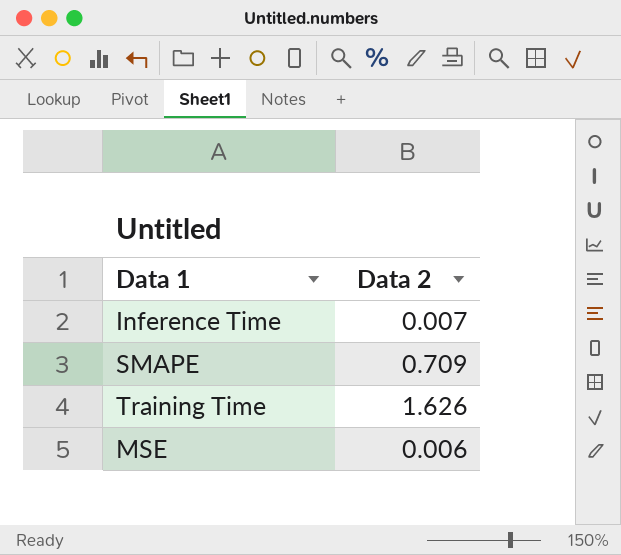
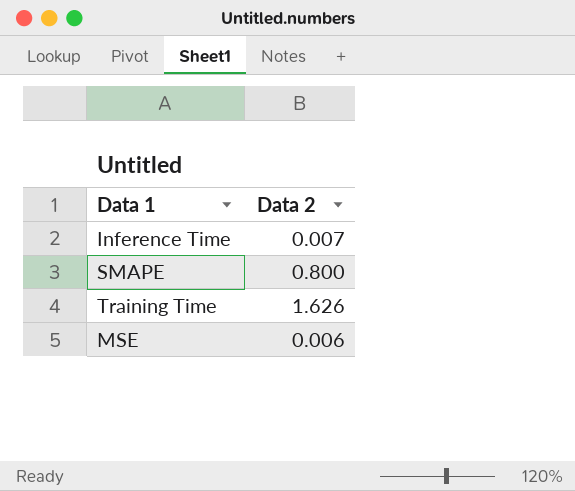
SMAPE | Data 2: 0.709 -> 0.800

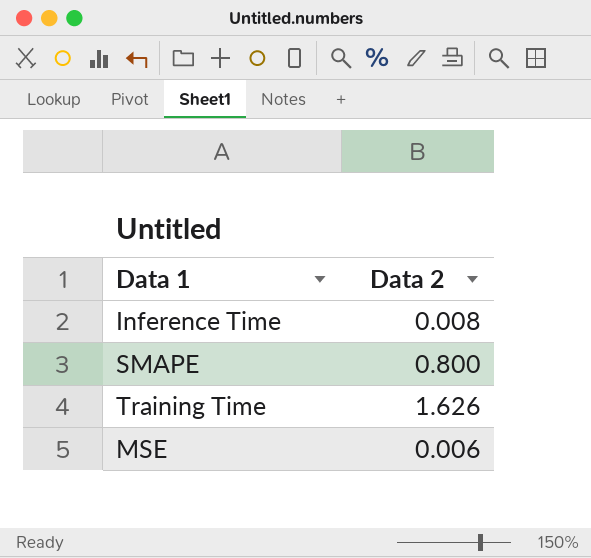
Inference Time | Data 2: 0.007 -> 0.008

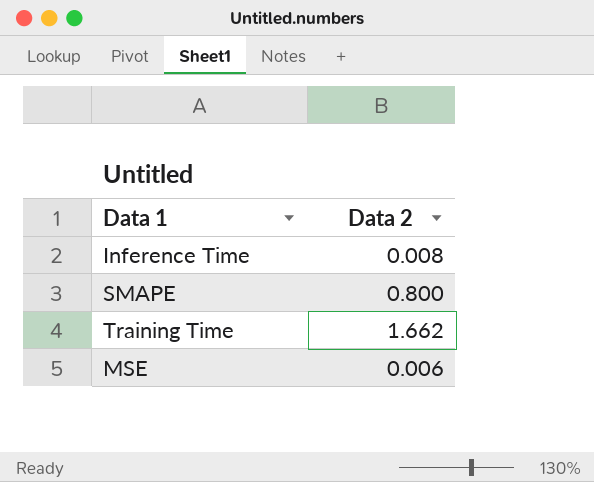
Training Time | Data 2: 1.626 -> 1.662

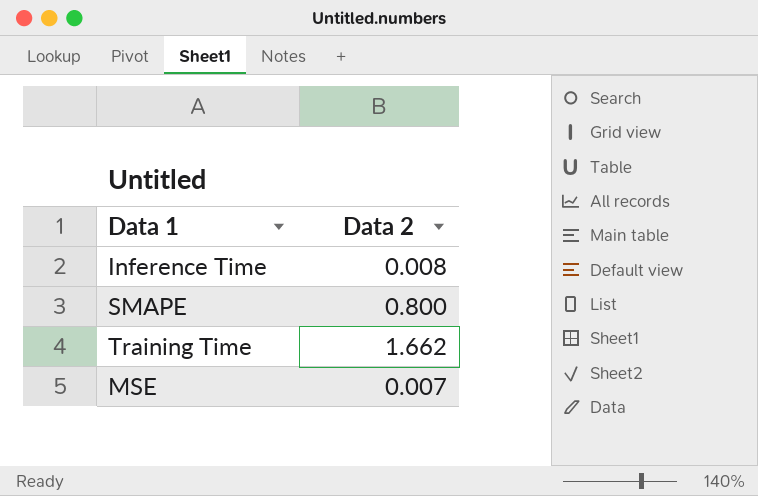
MSE | Data 2: 0.006 -> 0.007

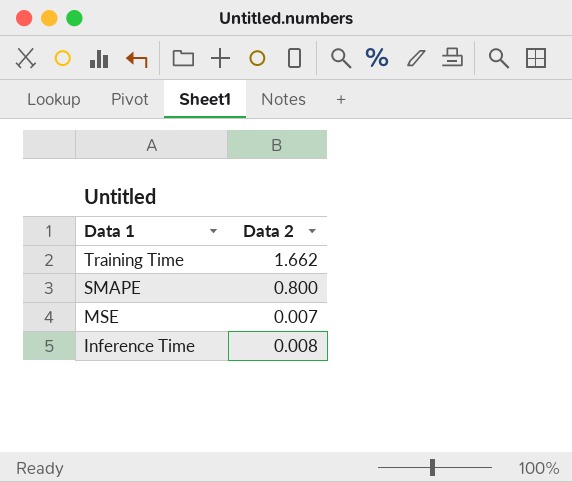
row order: none -> Data 1 descending

